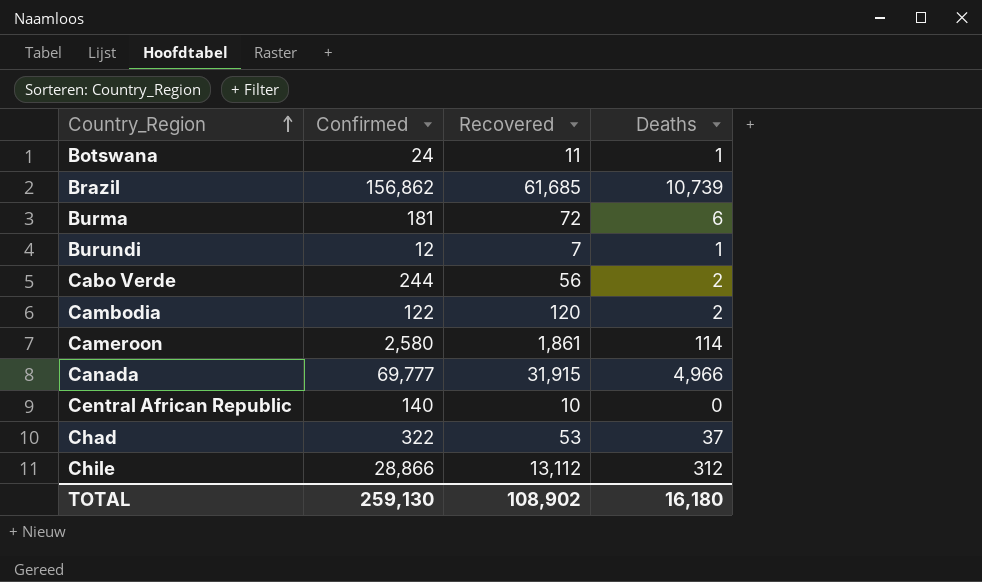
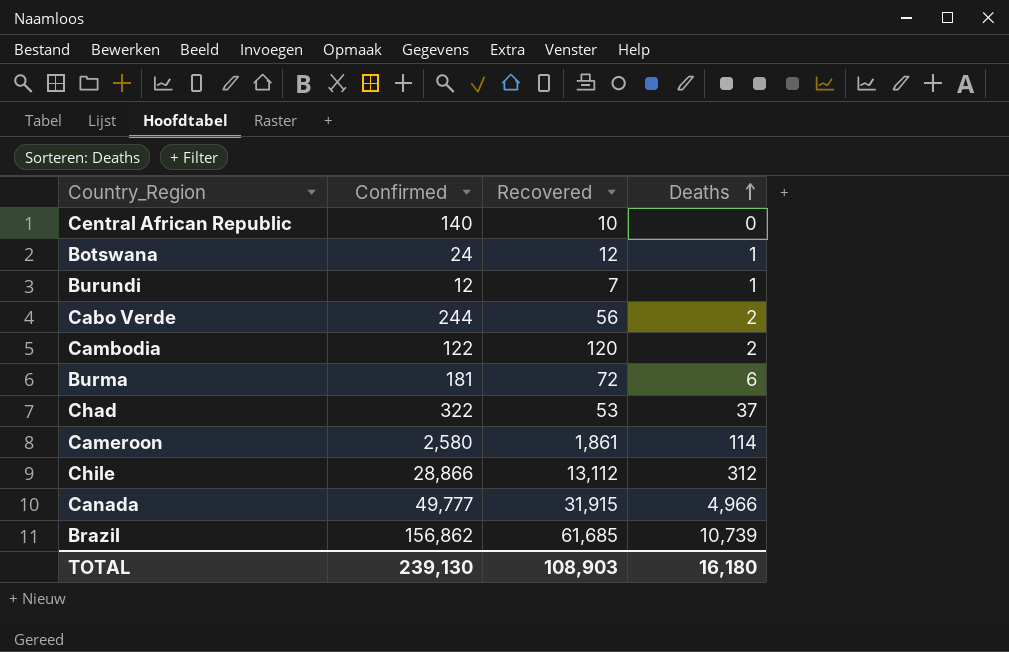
row order: Country_Region ascending -> Deaths ascending
Botswana | Recovered: 11 -> 12
Canada | Confirmed: 69,777 -> 49,777
TOTAL | Confirmed: 259,130 -> 239,130
TOTAL | Recovered: 108,902 -> 108,903

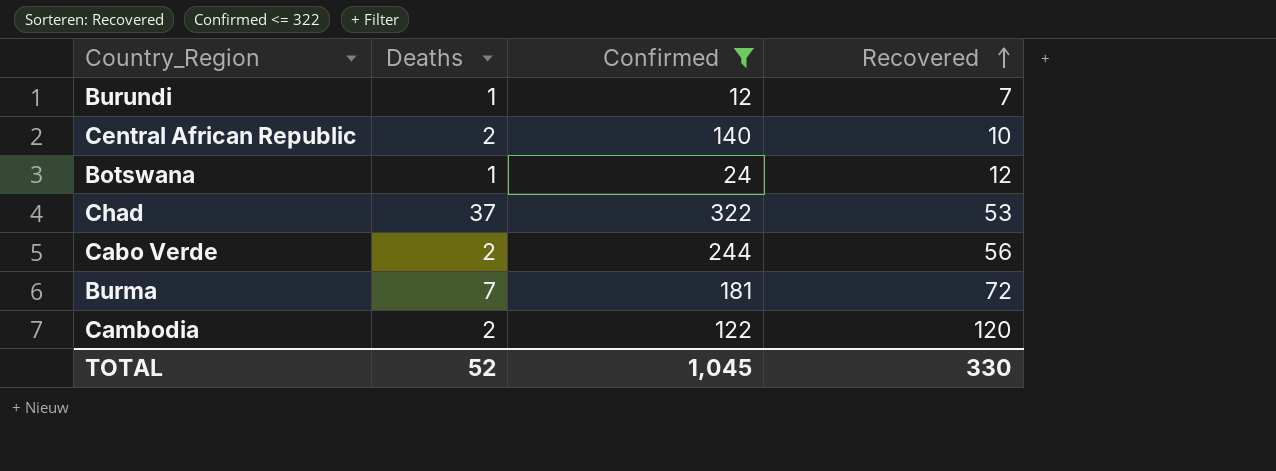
filter: none -> Confirmed <= 322
row order: Deaths ascending -> Recovered ascending
column Deaths | position: 4 -> 2
Central African Republic | Deaths: 0 -> 2
Burma | Deaths: 6 -> 7
TOTAL | Deaths: 16,180 -> 52
TOTAL | Confirmed: 239,130 -> 1,045
TOTAL | Recovered: 108,903 -> 330

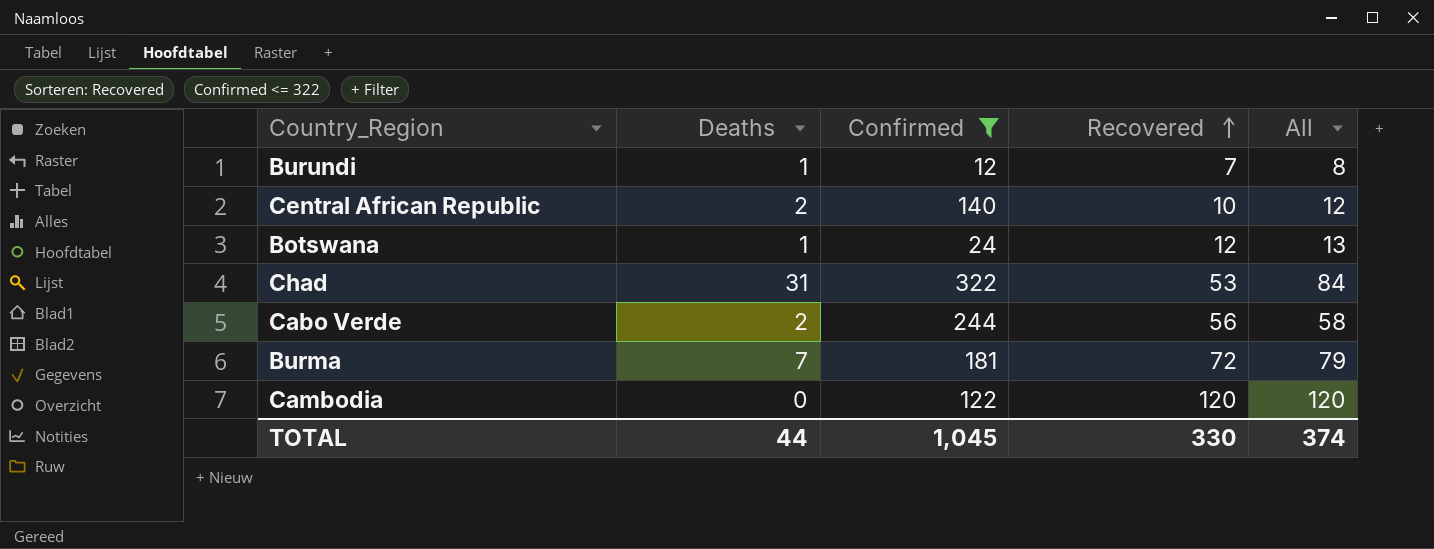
column All | formula: none -> [Deaths] + [Recovered]
Chad | Deaths: 37 -> 31
Cambodia | Deaths: 2 -> 0
TOTAL | Deaths: 52 -> 44

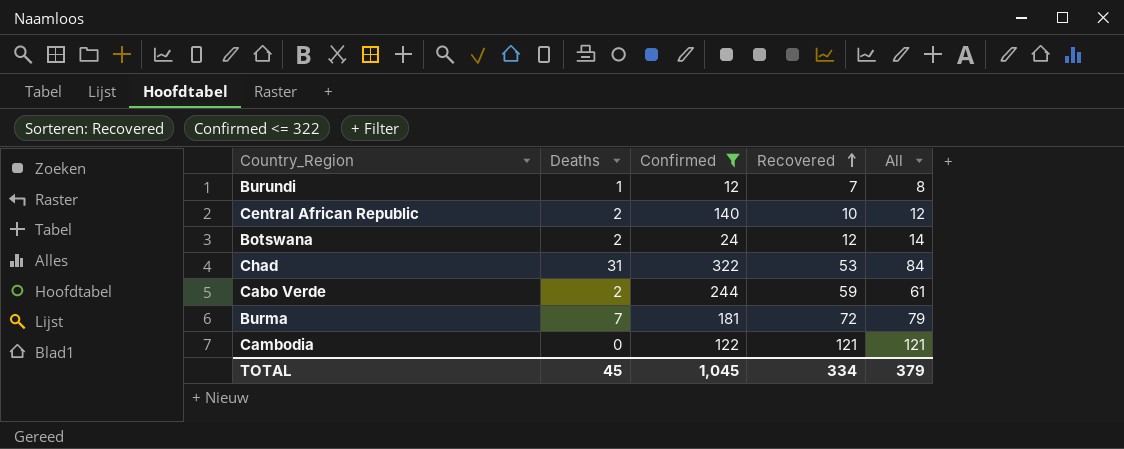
Botswana | Deaths: 1 -> 2
Botswana | All: 13 -> 14
Cabo Verde | Recovered: 56 -> 59
Cabo Verde | All: 58 -> 61
Cambodia | Recovered: 120 -> 121
Cambodia | All: 120 -> 121
TOTAL | Deaths: 44 -> 45
TOTAL | Recovered: 330 -> 334
TOTAL | All: 374 -> 379

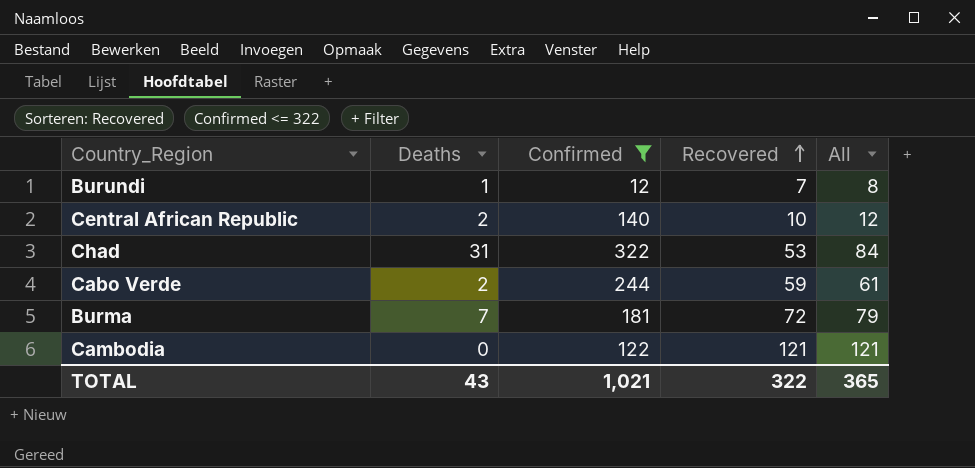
row Botswana: 2 | 24 | 12 | 14 -> none
TOTAL | Deaths: 45 -> 43
TOTAL | Confirmed: 1,045 -> 1,021
TOTAL | Recovered: 334 -> 322
TOTAL | All: 379 -> 365

